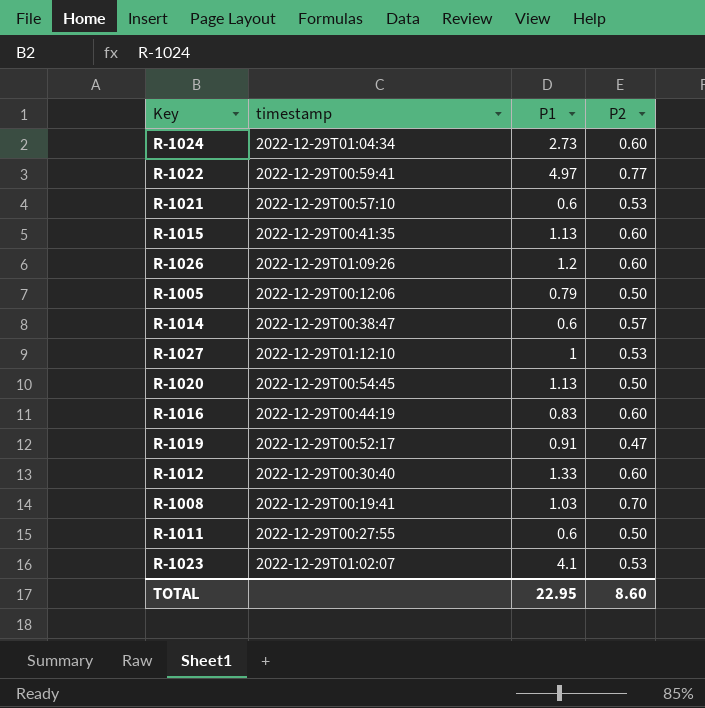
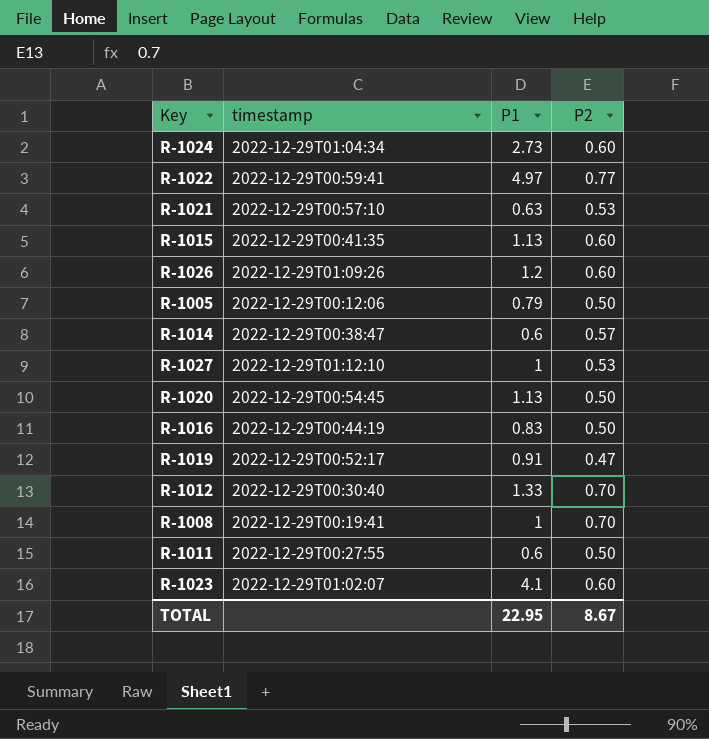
R-1021 | P1: 0.6 -> 0.63
R-1016 | P2: 0.60 -> 0.50
R-1012 | P2: 0.60 -> 0.70
R-1008 | P1: 1.03 -> 1
R-1023 | P2: 0.53 -> 0.60
TOTAL | P2: 8.60 -> 8.67

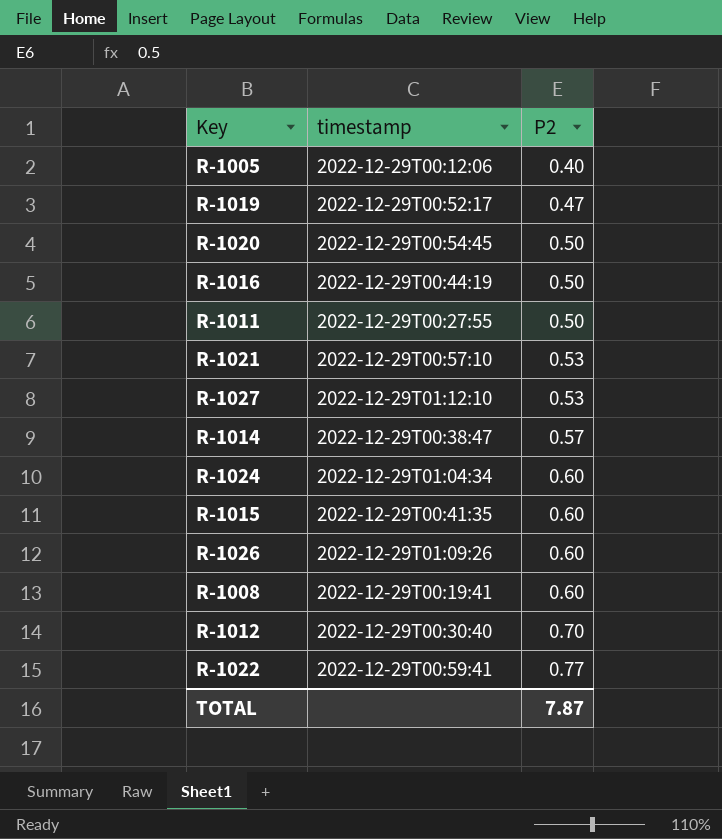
row order: none -> P2 ascending
column P1 | position: 3 -> none
row R-1023: 2022-12-29T01:02:07 | 4.1 | 0.60 -> none
R-1005 | P2: 0.50 -> 0.40
R-1008 | P2: 0.70 -> 0.60
TOTAL | P2: 8.67 -> 7.87

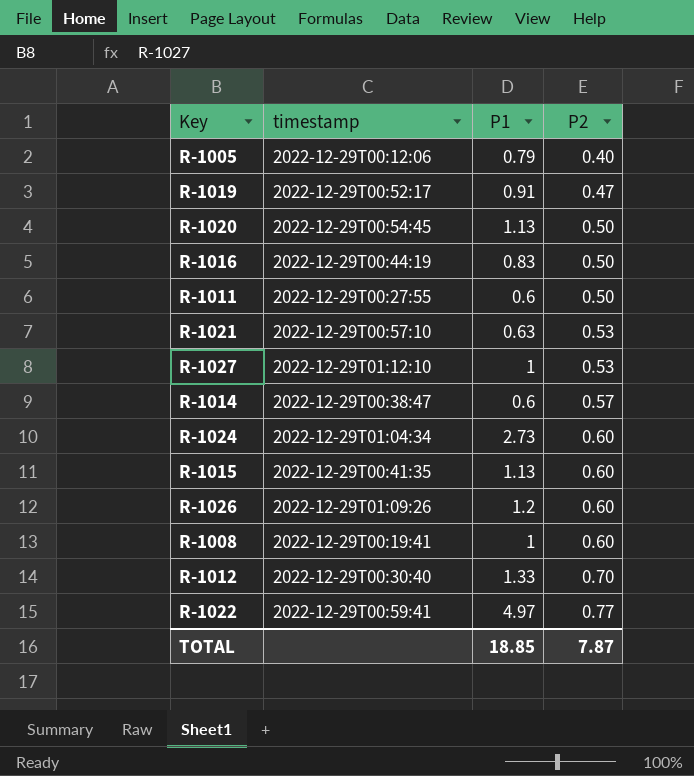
column P1 | position: none -> 3

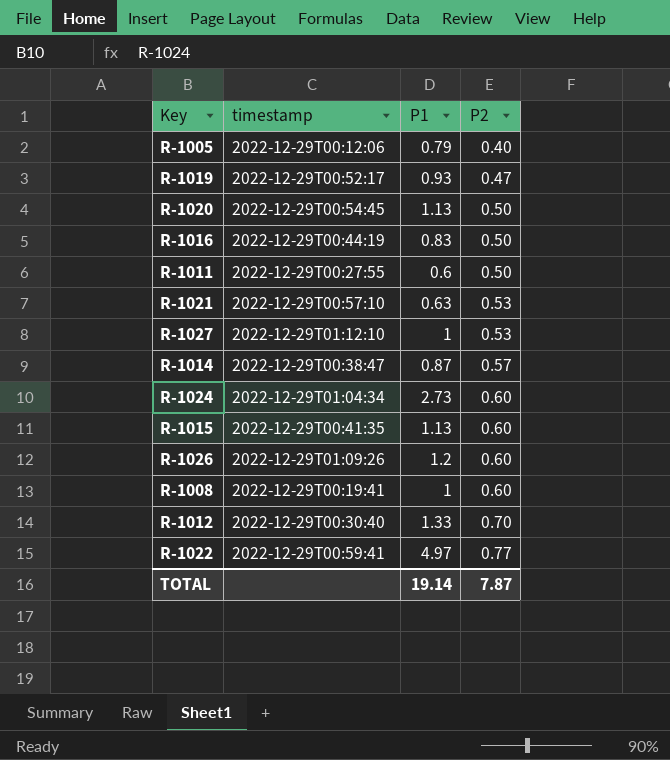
R-1019 | P1: 0.91 -> 0.93
R-1014 | P1: 0.6 -> 0.87
TOTAL | P1: 18.85 -> 19.14

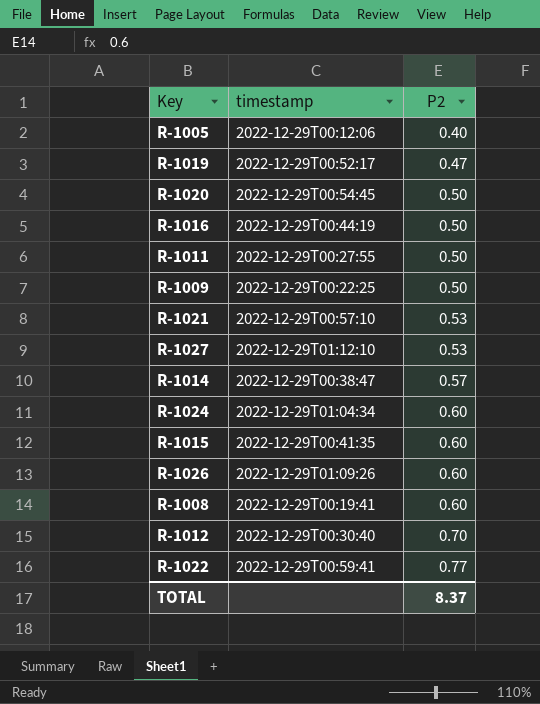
column P1 | position: 3 -> none
row R-1009: none -> 2022-12-29T00:22:25 | 0.50
TOTAL | P2: 7.87 -> 8.37

